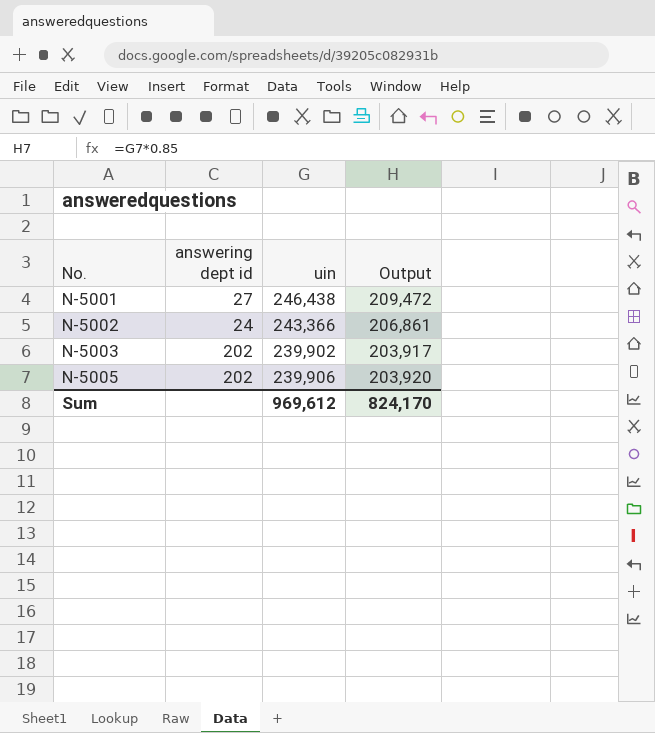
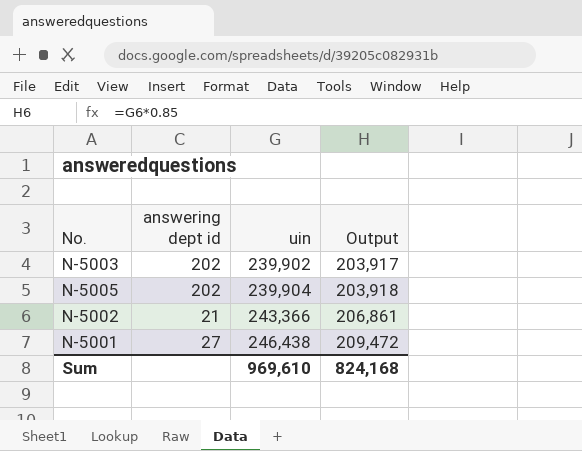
row order: No. ascending -> uin ascending
N-5005 | uin: 239,906 -> 239,904
N-5005 | Output: 203,920 -> 203,918
N-5002 | answering dept id: 24 -> 21
Sum | uin: 969,612 -> 969,610
Sum | Output: 824,170 -> 824,168

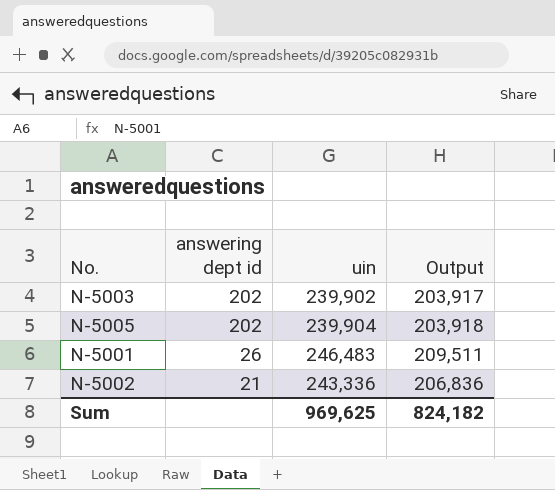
row order: uin ascending -> answering dept id descending
N-5001 | answering dept id: 27 -> 26
N-5001 | uin: 246,438 -> 246,483
N-5001 | Output: 209,472 -> 209,511
N-5002 | uin: 243,366 -> 243,336
N-5002 | Output: 206,861 -> 206,836
Sum | uin: 969,610 -> 969,625
Sum | Output: 824,168 -> 824,182

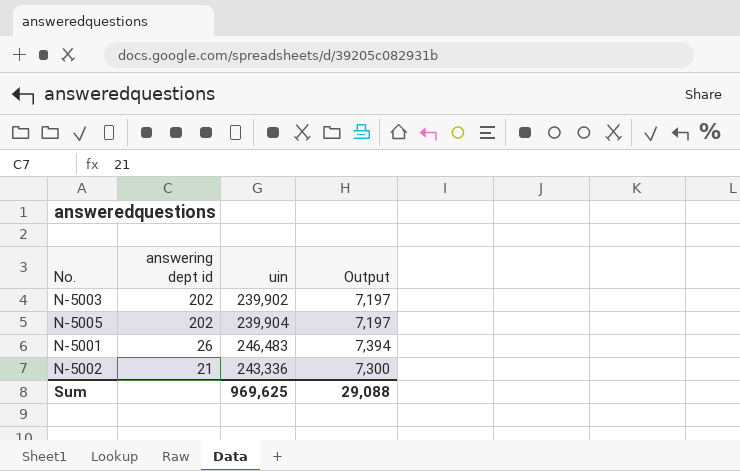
column Output | formula: [uin] * 0.85 -> [uin] * 0.03
Sum | Output: 824,182 -> 29,088

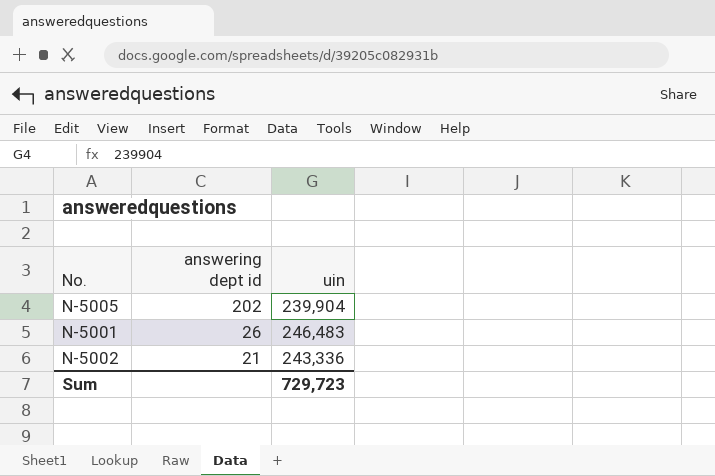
column Output | formula: [uin] * 0.03 -> none
row N-5003: 202 | 239,902 | 7,197 -> none
Sum | uin: 969,625 -> 729,723

